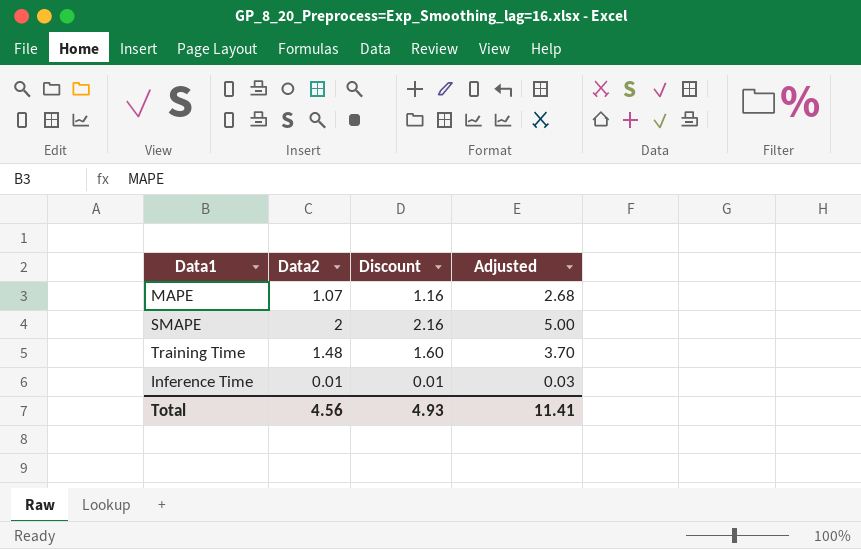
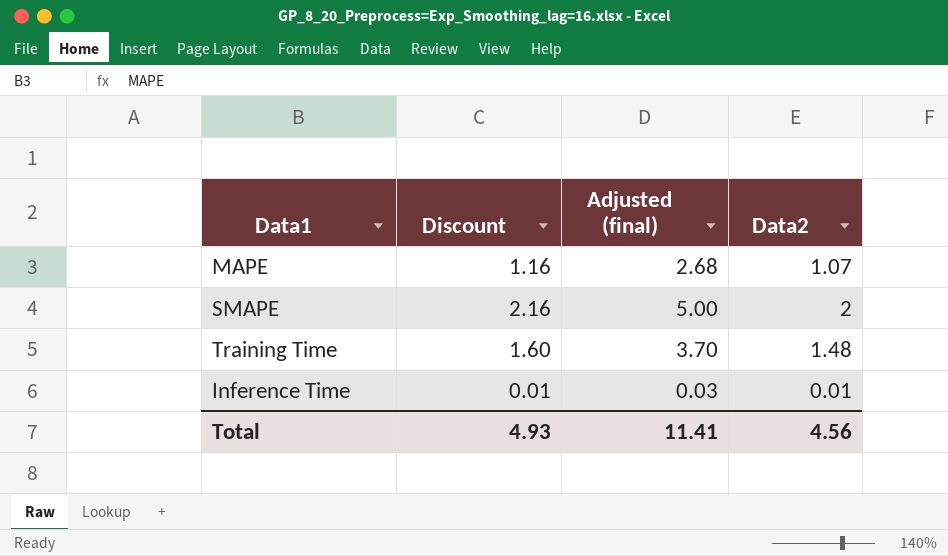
column name: Adjusted -> Adjusted (final)
column Data2 | position: 2 -> 4

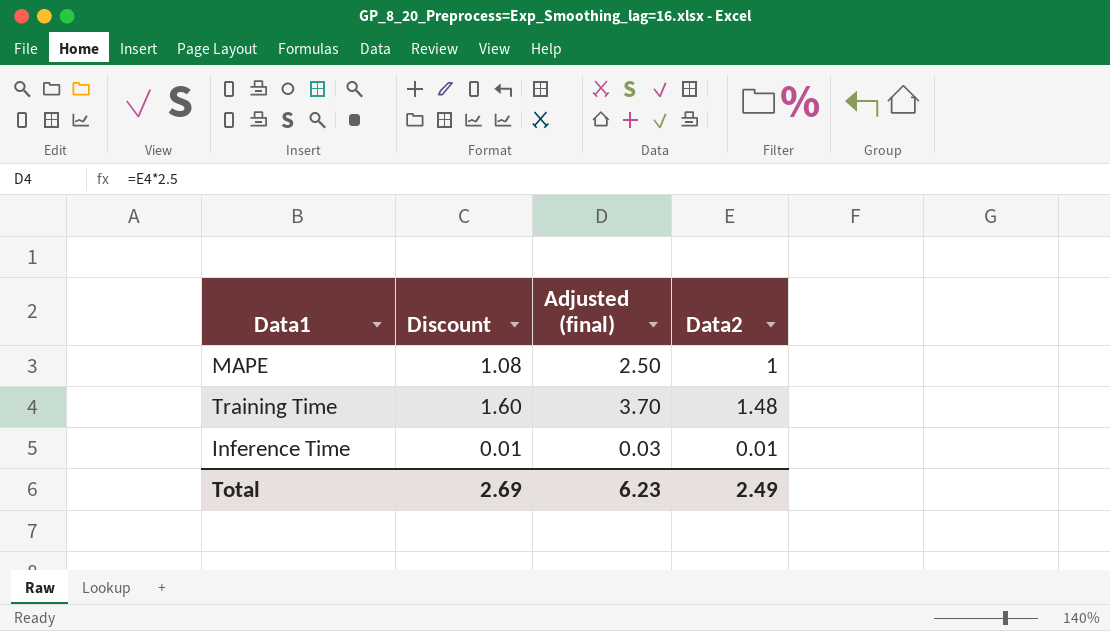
row SMAPE: 2.16 | 5.00 | 2 -> none
MAPE | Discount: 1.16 -> 1.08
MAPE | Adjusted (final): 2.68 -> 2.50
MAPE | Data2: 1.07 -> 1
Total | Discount: 4.93 -> 2.69
Total | Adjusted (final): 11.41 -> 6.23
Total | Data2: 4.56 -> 2.49

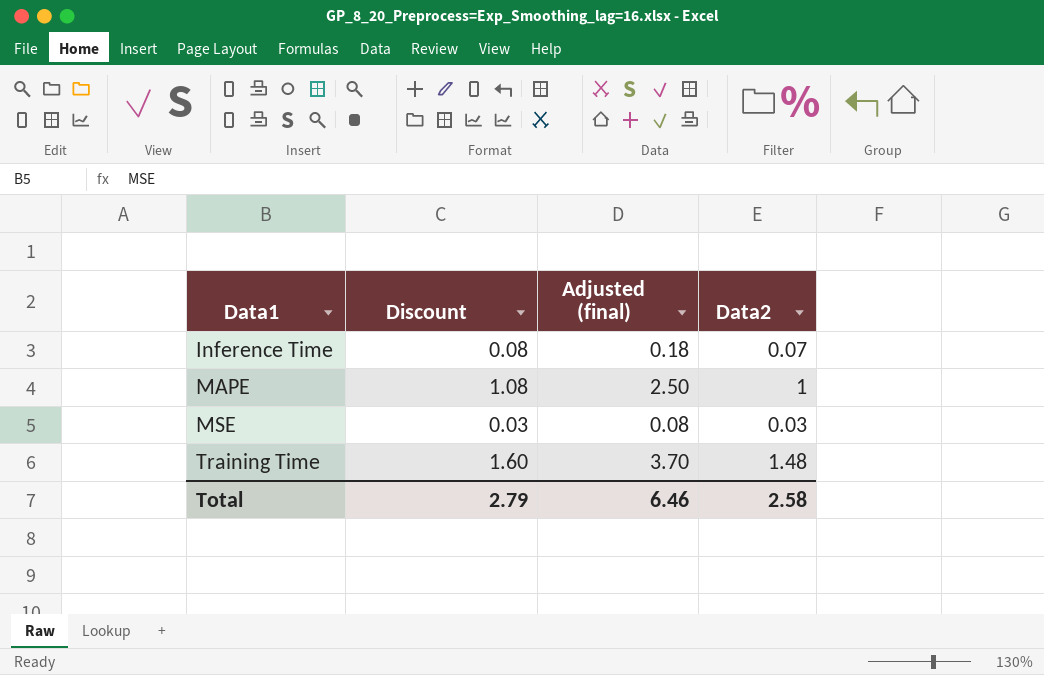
row order: none -> Data1 ascending
Inference Time | Discount: 0.01 -> 0.08
Inference Time | Adjusted (final): 0.03 -> 0.18
Inference Time | Data2: 0.01 -> 0.07
row MSE: none -> 0.03 | 0.08 | 0.03
Total | Discount: 2.69 -> 2.79
Total | Adjusted (final): 6.23 -> 6.46
Total | Data2: 2.49 -> 2.58

